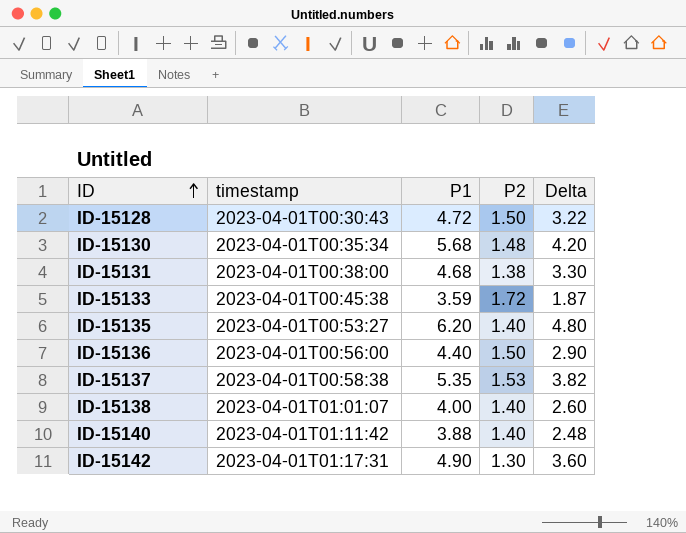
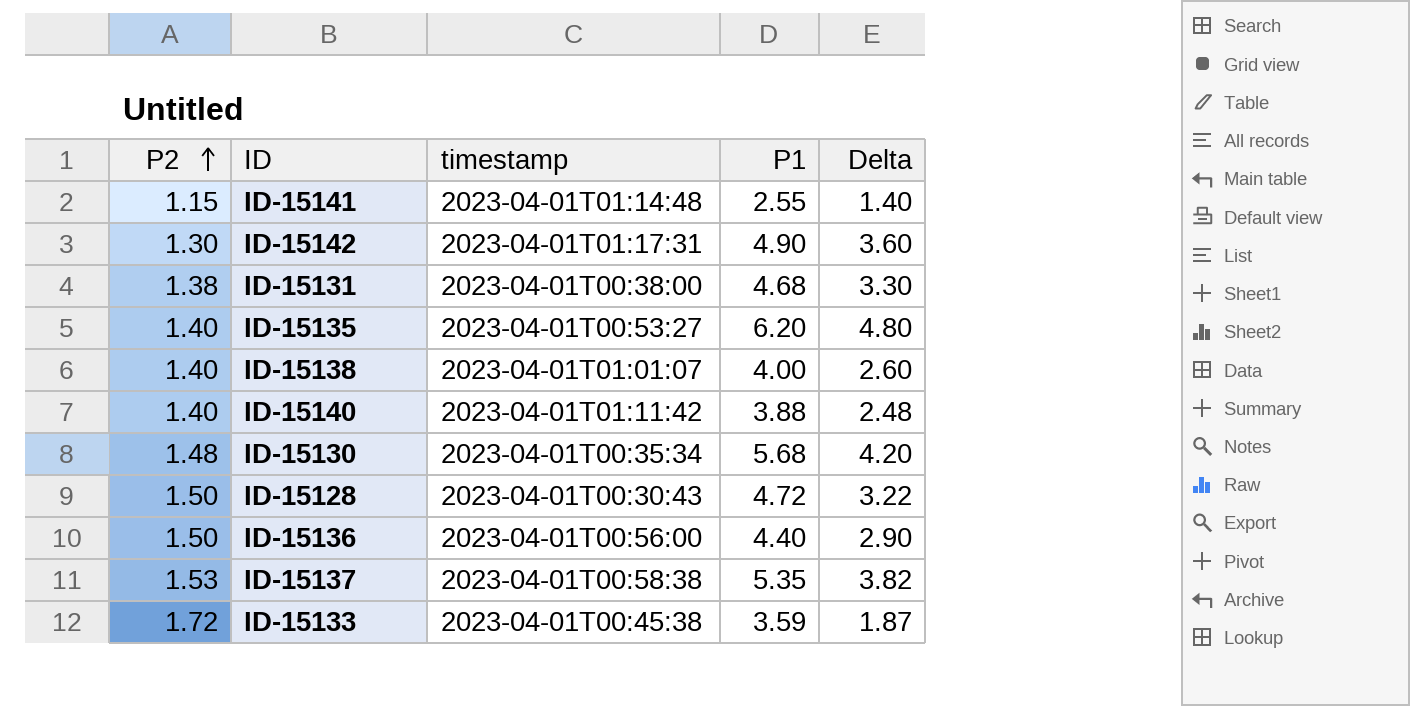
row order: ID ascending -> P2 ascending
column P2 | position: 4 -> 1
row ID-15141: none -> 1.15 | 2023-04-01T01:14:48 | 2.55 | 1.40

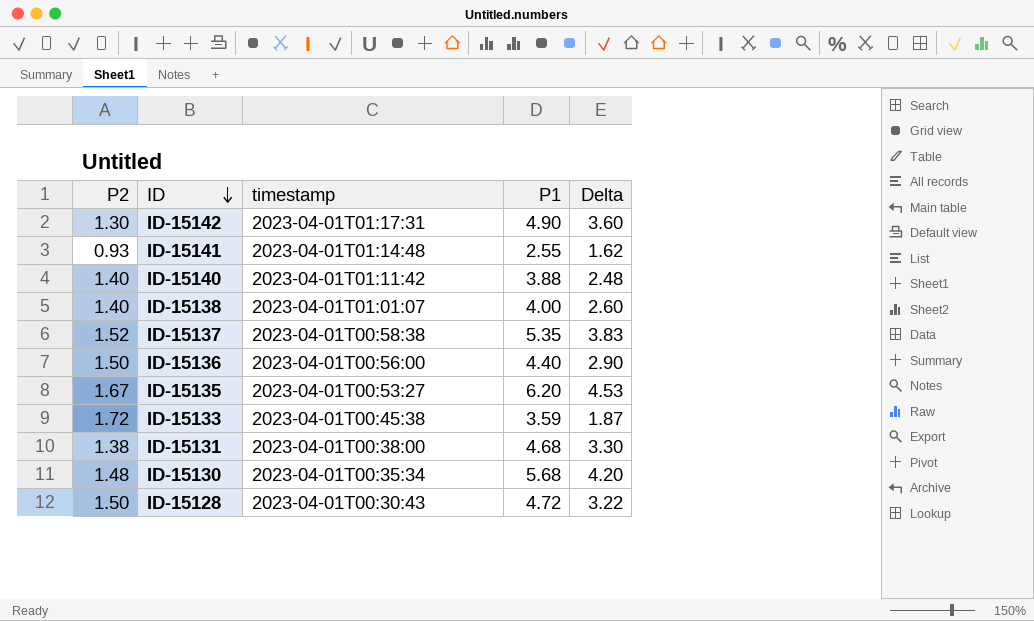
row order: P2 ascending -> ID descending
ID-15141 | P2: 1.15 -> 0.93
ID-15141 | Delta: 1.40 -> 1.62
ID-15137 | P2: 1.53 -> 1.52
ID-15137 | Delta: 3.82 -> 3.83
ID-15135 | P2: 1.40 -> 1.67
ID-15135 | Delta: 4.80 -> 4.53

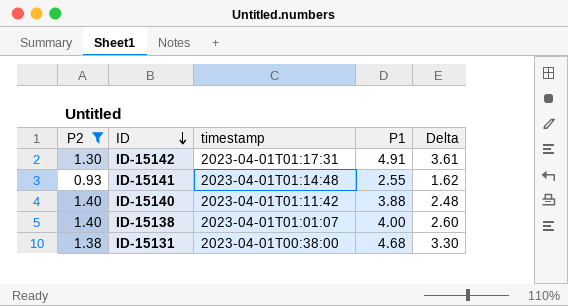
filter: none -> P2 <= 1.40
ID-15142 | P1: 4.90 -> 4.91
ID-15142 | Delta: 3.60 -> 3.61

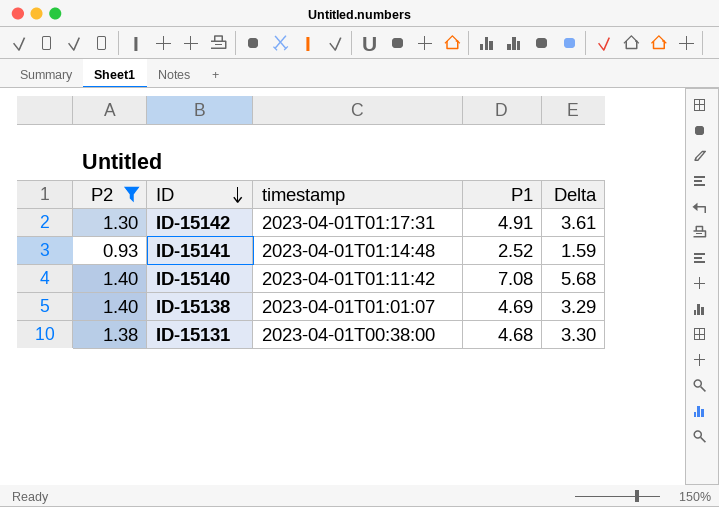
ID-15141 | P1: 2.55 -> 2.52
ID-15141 | Delta: 1.62 -> 1.59
ID-15140 | P1: 3.88 -> 7.08
ID-15140 | Delta: 2.48 -> 5.68
ID-15138 | P1: 4.00 -> 4.69
ID-15138 | Delta: 2.60 -> 3.29

